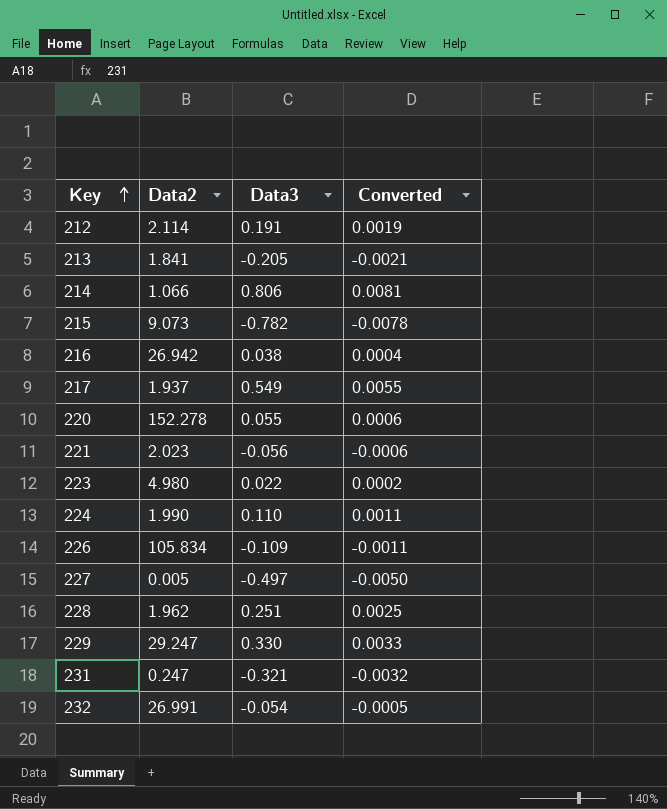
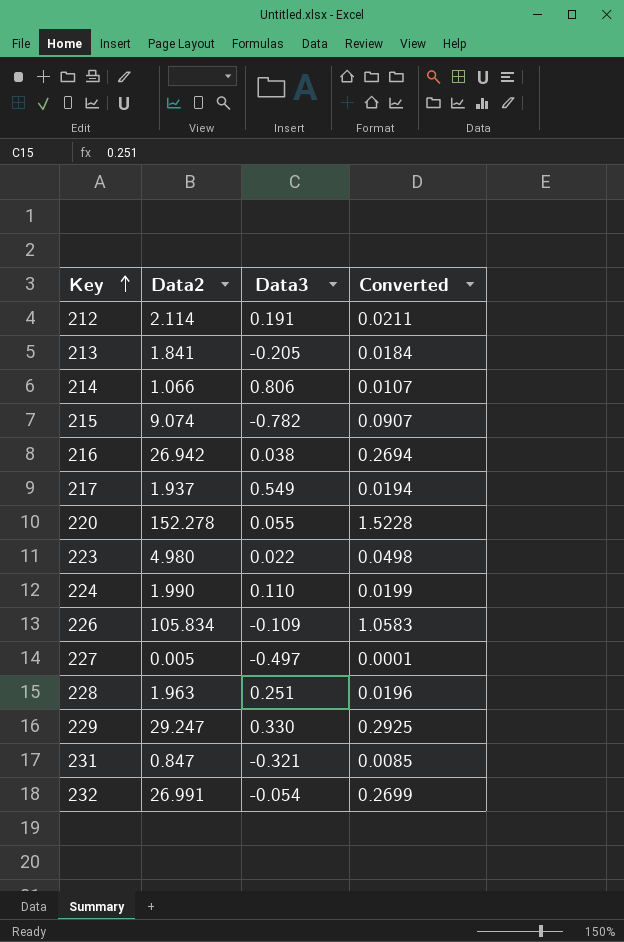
column Converted | formula: [Data3] * 0.01 -> [Data2] * 0.01
row 221: 2.023 | -0.056 | -0.0006 -> none
215 | Data2: 9.073 -> 9.074
228 | Data2: 1.962 -> 1.963
231 | Data2: 0.247 -> 0.847

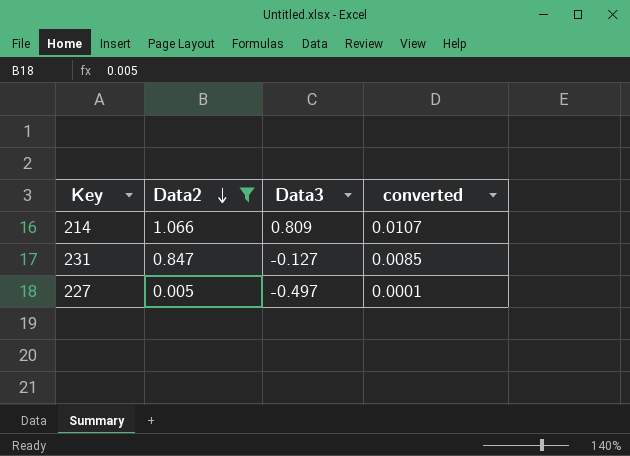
filter: none -> Data2 <= 1.066
row order: Key ascending -> Data2 descending
column name: Converted -> converted
214 | Data3: 0.806 -> 0.809
231 | Data3: -0.321 -> -0.127

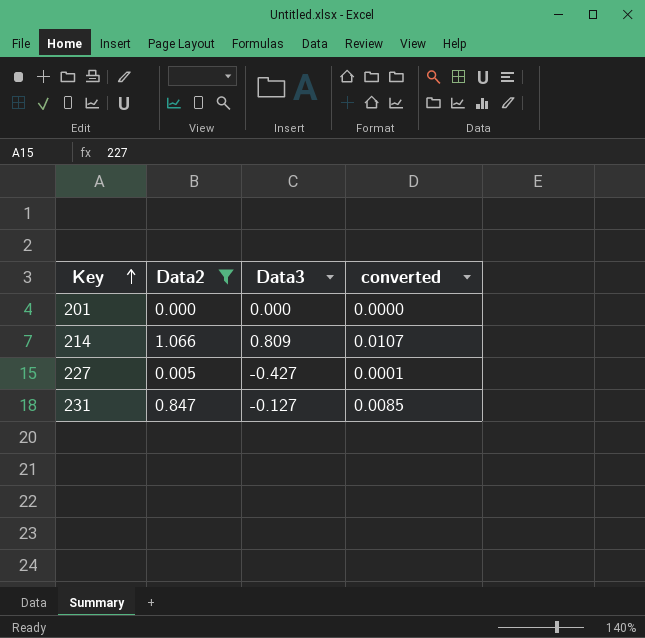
row order: Data2 descending -> Key ascending
row 201: none -> 0.000 | 0.000 | 0.0000
227 | Data3: -0.497 -> -0.427

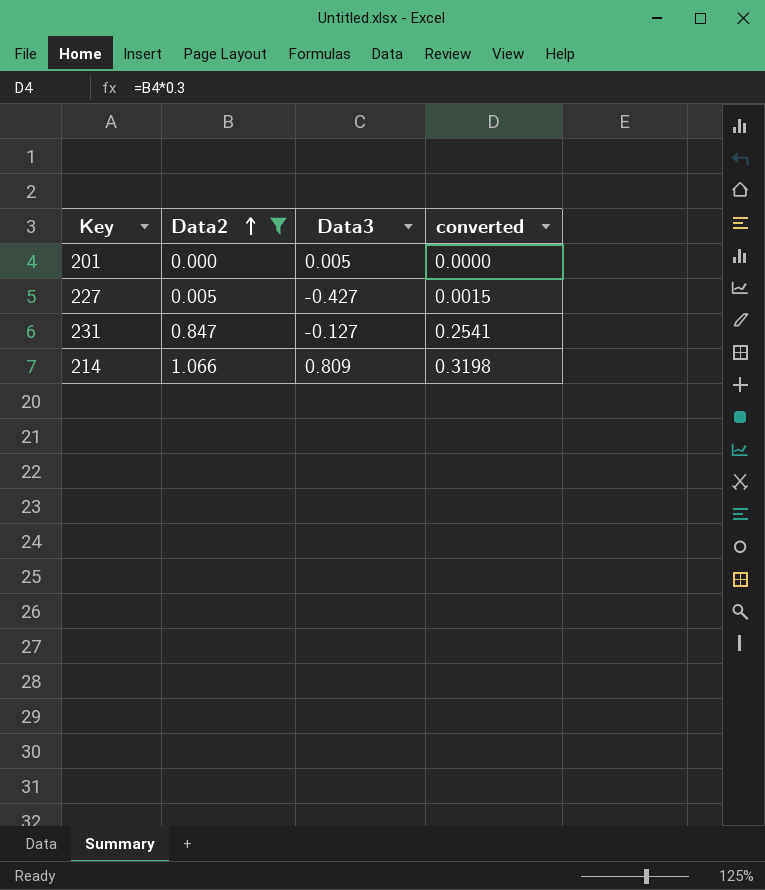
row order: Key ascending -> Data2 ascending
column converted | formula: [Data2] * 0.01 -> [Data2] * 0.3
201 | Data3: 0.000 -> 0.005

